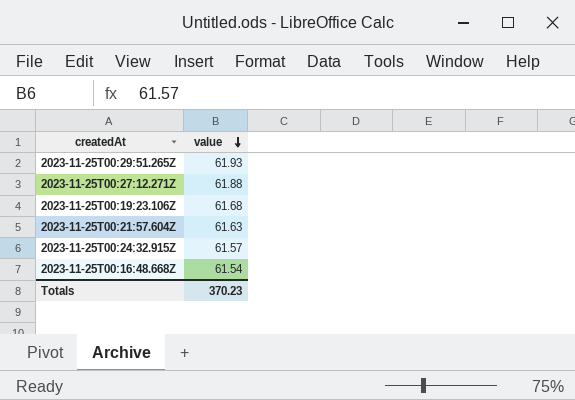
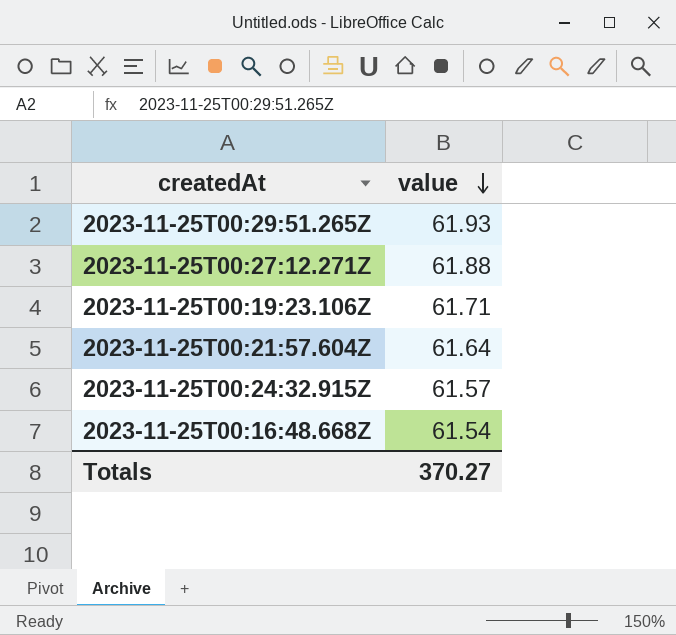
2023-11-25T00:19:23.106Z | value: 61.68 -> 61.71
2023-11-25T00:21:57.604Z | value: 61.63 -> 61.64
Totals | value: 370.23 -> 370.27

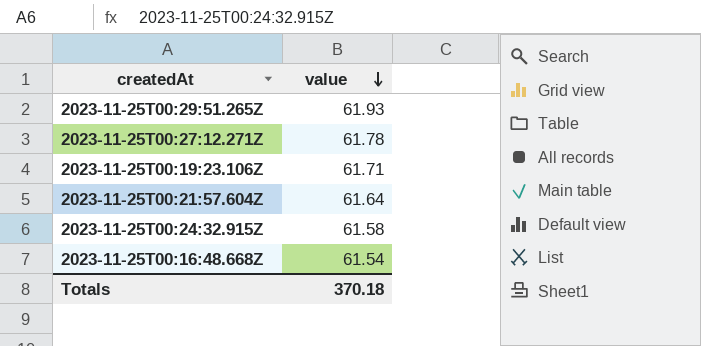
2023-11-25T00:27:12.271Z | value: 61.88 -> 61.78
2023-11-25T00:24:32.915Z | value: 61.57 -> 61.58
Totals | value: 370.27 -> 370.18

